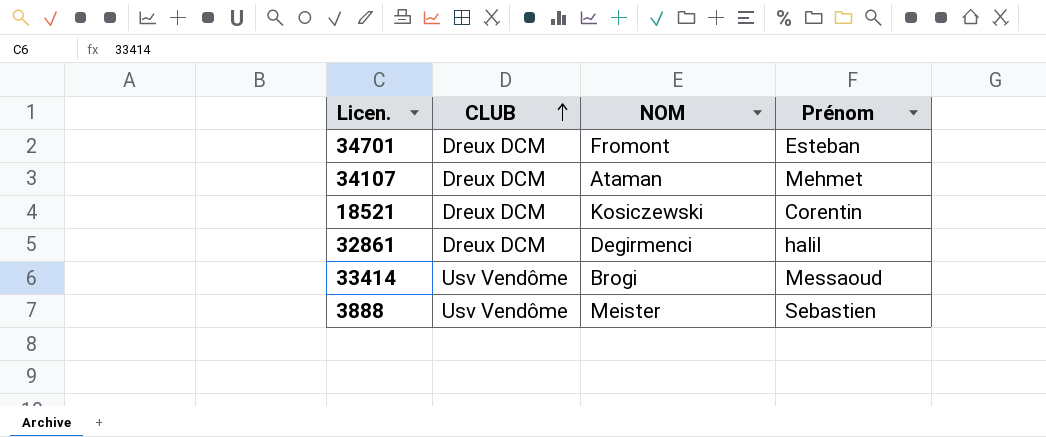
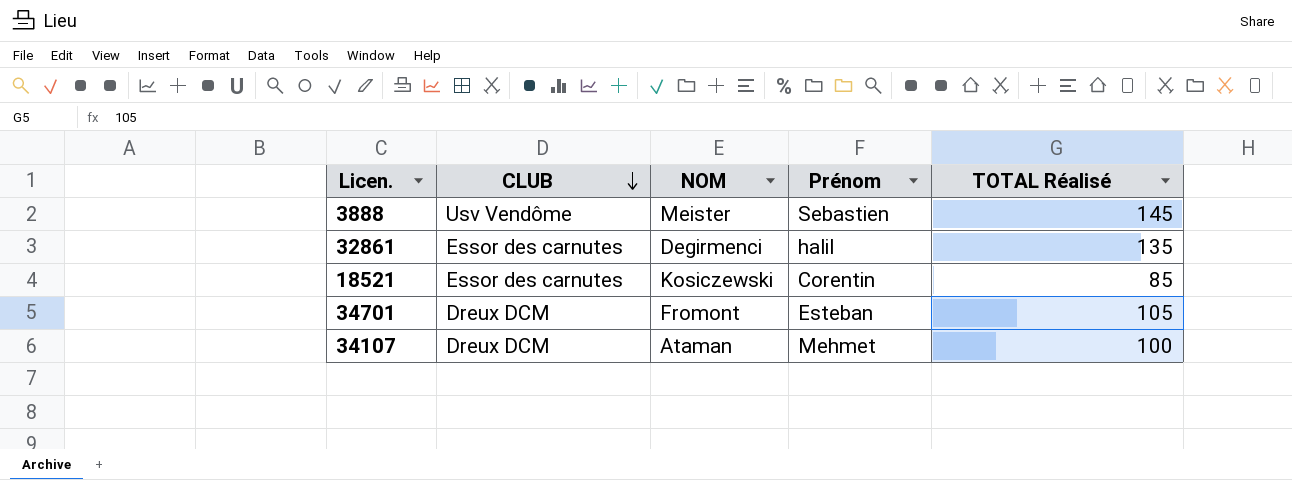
row order: CLUB ascending -> CLUB descending
column TOTAL Réalisé | position: none -> 5
row 33414: Usv Vendôme | Brogi | Messaoud -> none
32861 | CLUB: Dreux DCM -> Essor des carnutes
18521 | CLUB: Dreux DCM -> Essor des carnutes

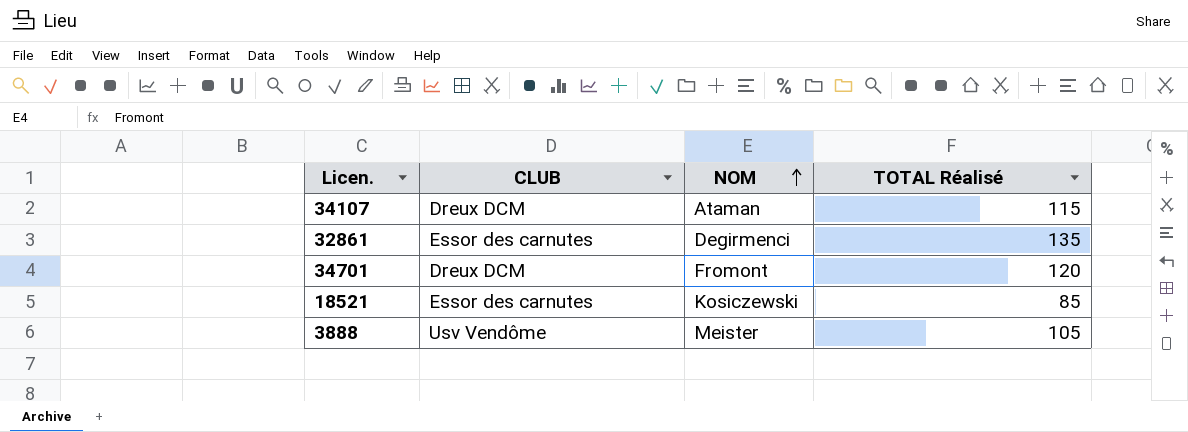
row order: CLUB descending -> NOM ascending
column Prénom | position: 4 -> none
34107 | TOTAL Réalisé: 100 -> 115
34701 | TOTAL Réalisé: 105 -> 120
3888 | TOTAL Réalisé: 145 -> 105

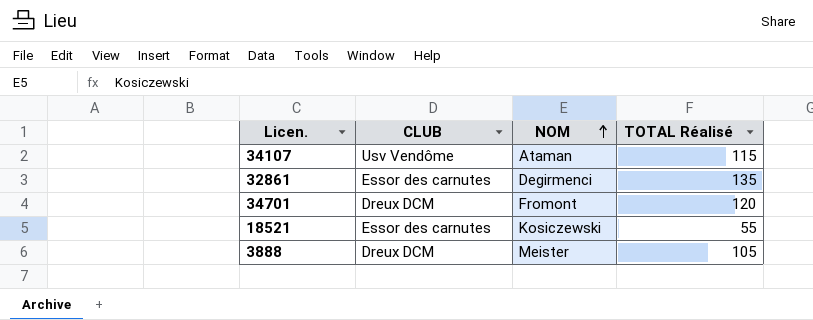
34107 | CLUB: Dreux DCM -> Usv Vendôme
18521 | TOTAL Réalisé: 85 -> 55
3888 | CLUB: Usv Vendôme -> Dreux DCM

